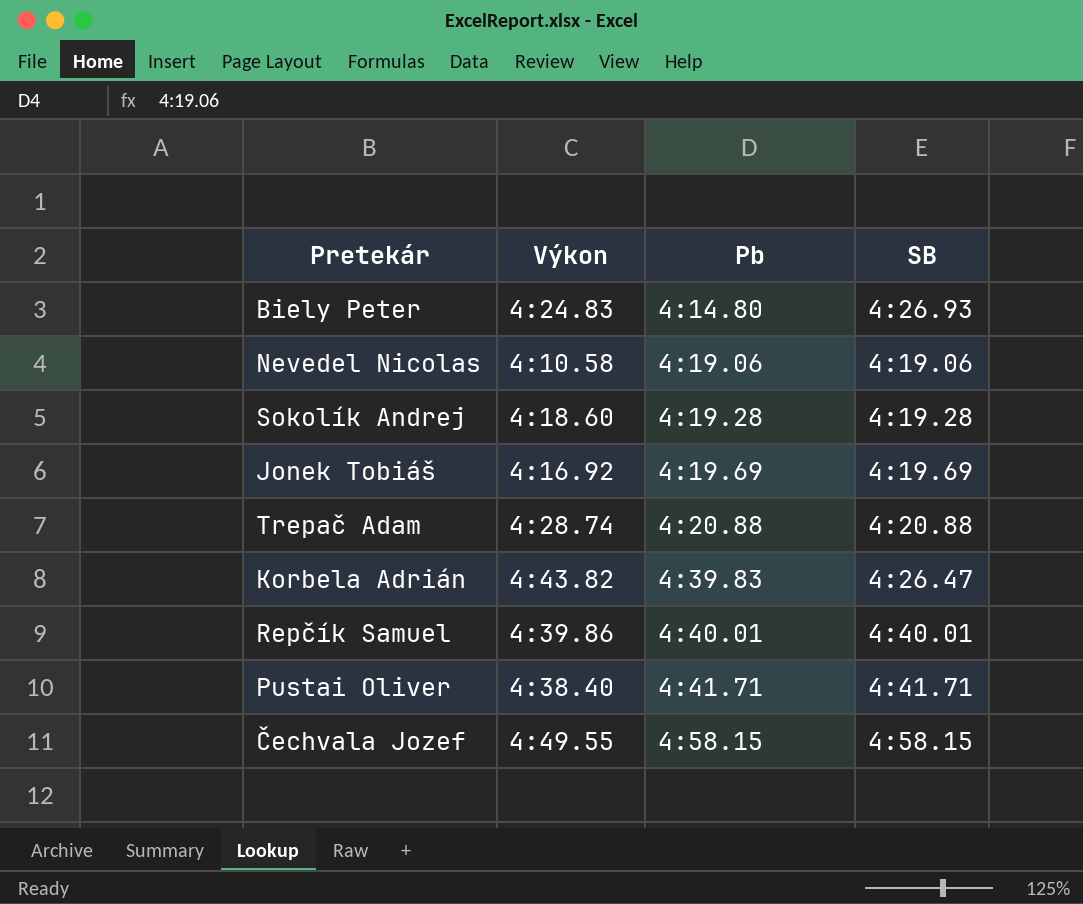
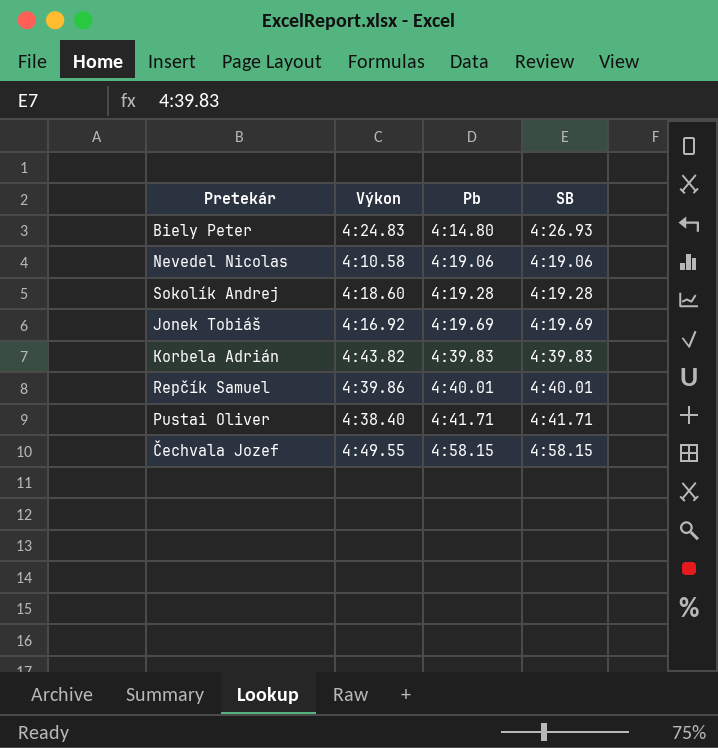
row Trepač Adam: 4:28.74 | 4:20.88 | 4:20.88 -> none
Korbela Adrián | SB: 4:26.47 -> 4:39.83

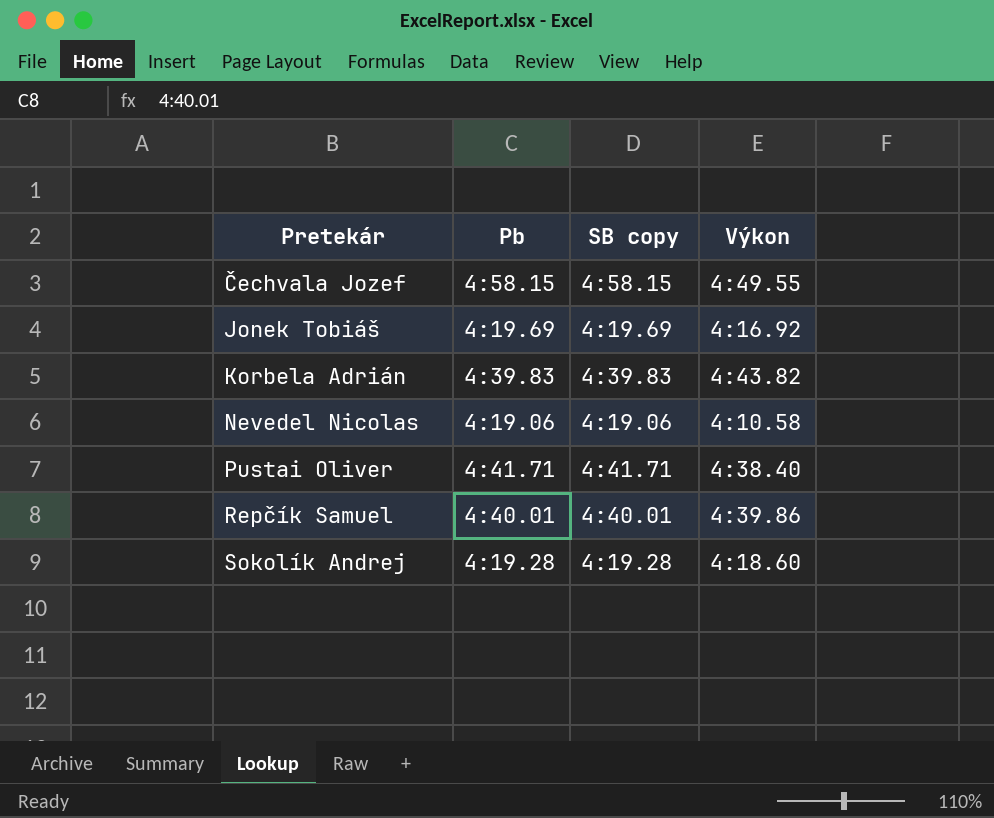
row order: Pb ascending -> Pretekár ascending
column name: SB -> SB copy
column Výkon | position: 2 -> 4
row Biely Peter: 4:24.83 | 4:14.80 | 4:26.93 -> none

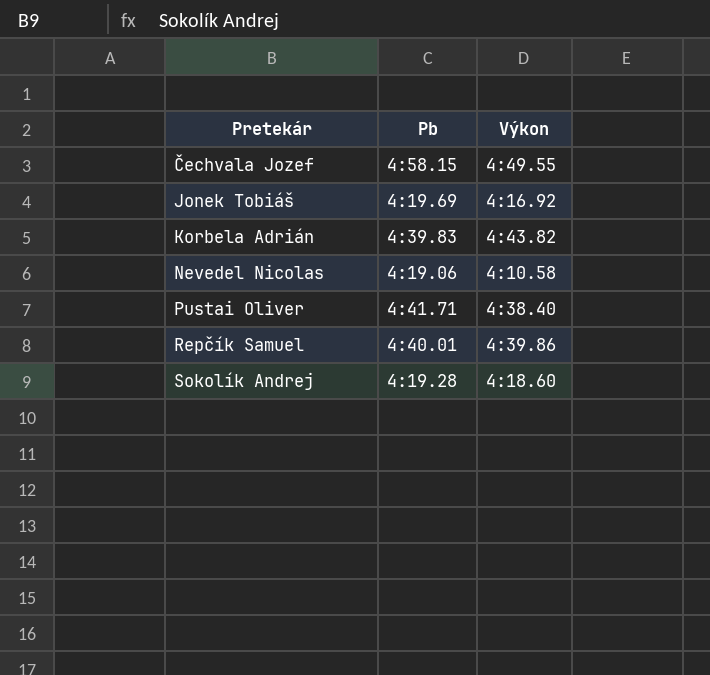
column SB copy | position: 3 -> none

